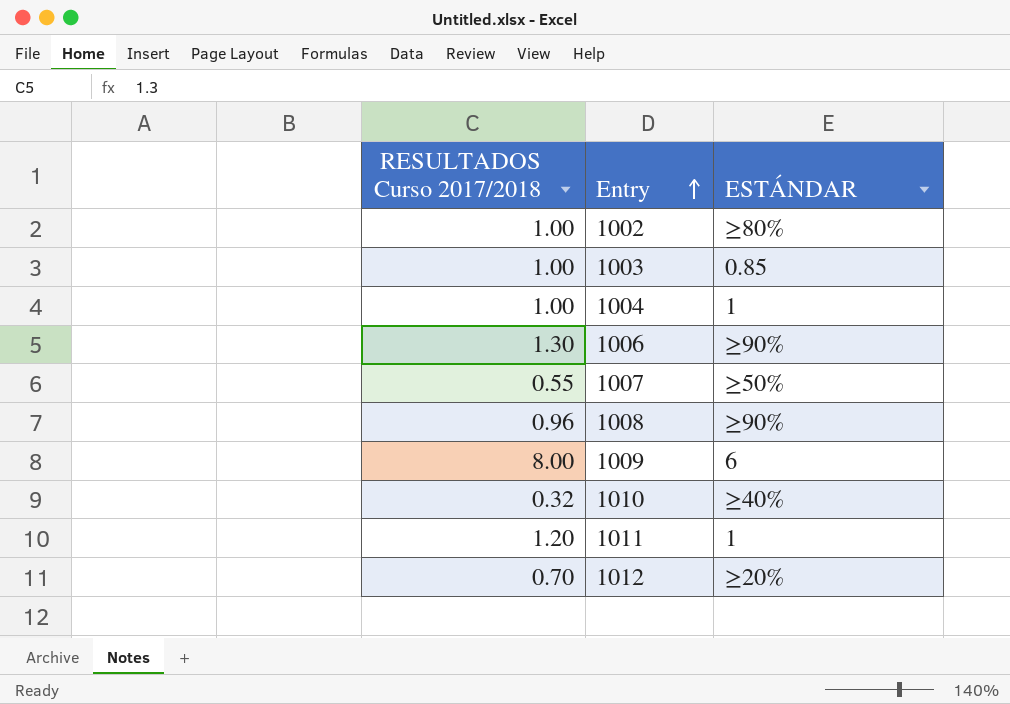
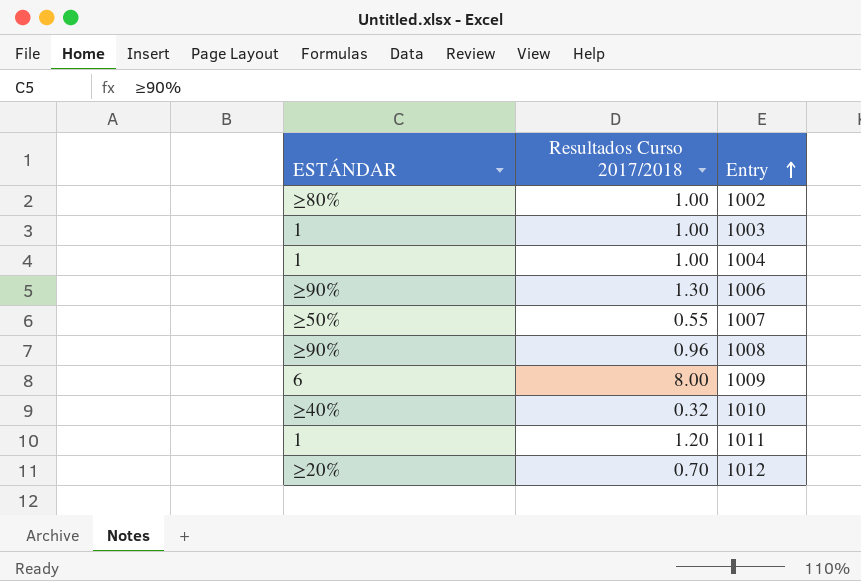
column ESTÁNDAR | position: 3 -> 1
column name: RESULTADOS Curso 2017/2018 -> Resultados Curso 2017/2018
1003 | ESTÁNDAR: 0.85 -> 1

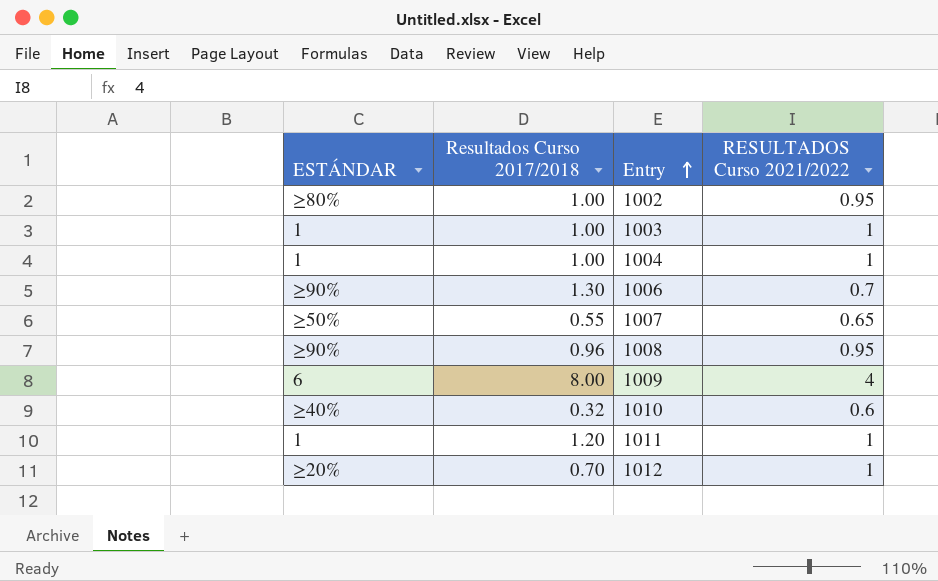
column RESULTADOS Curso 2021/2022 | position: none -> 4

